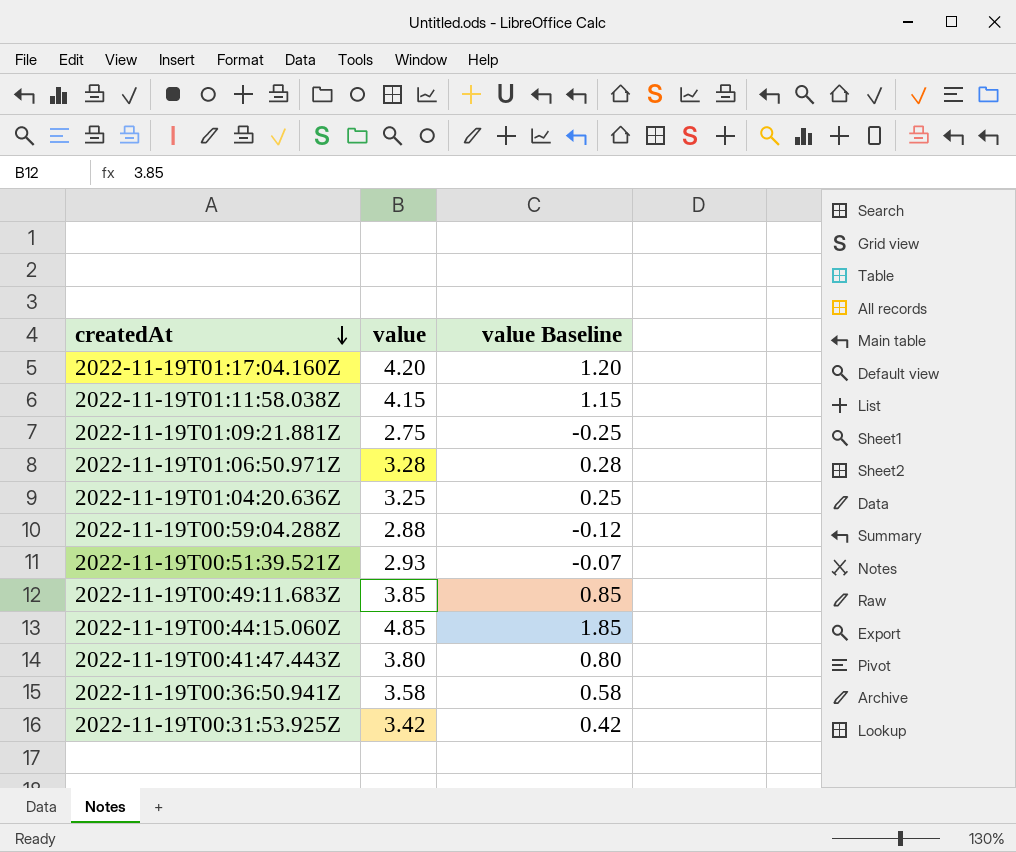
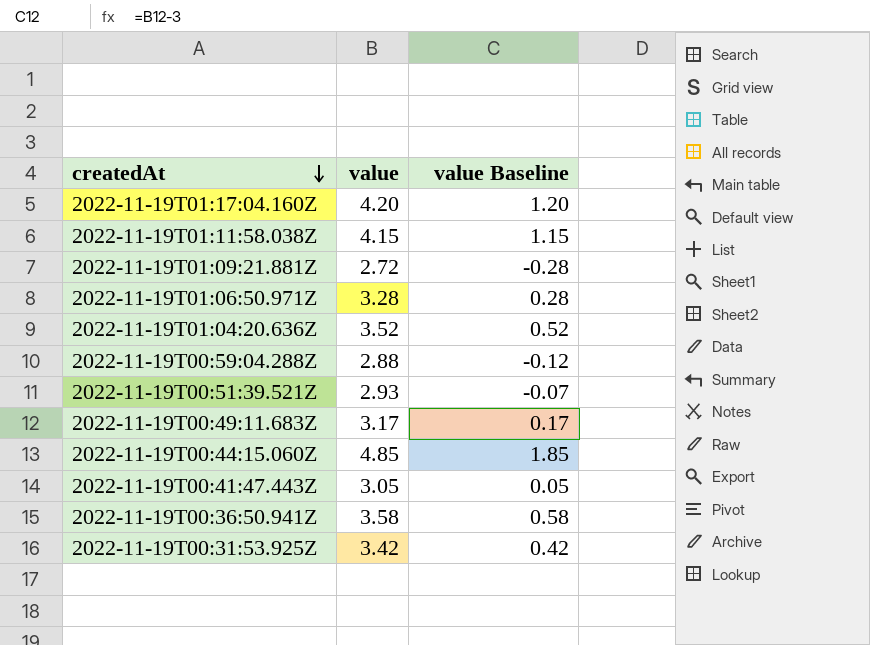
2022-11-19T01:09:21.881Z | value: 2.75 -> 2.72
2022-11-19T01:09:21.881Z | value Baseline: -0.25 -> -0.28
2022-11-19T01:04:20.636Z | value: 3.25 -> 3.52
2022-11-19T01:04:20.636Z | value Baseline: 0.25 -> 0.52
2022-11-19T00:49:11.683Z | value: 3.85 -> 3.17
2022-11-19T00:49:11.683Z | value Baseline: 0.85 -> 0.17
2022-11-19T00:41:47.443Z | value: 3.80 -> 3.05
2022-11-19T00:41:47.443Z | value Baseline: 0.80 -> 0.05

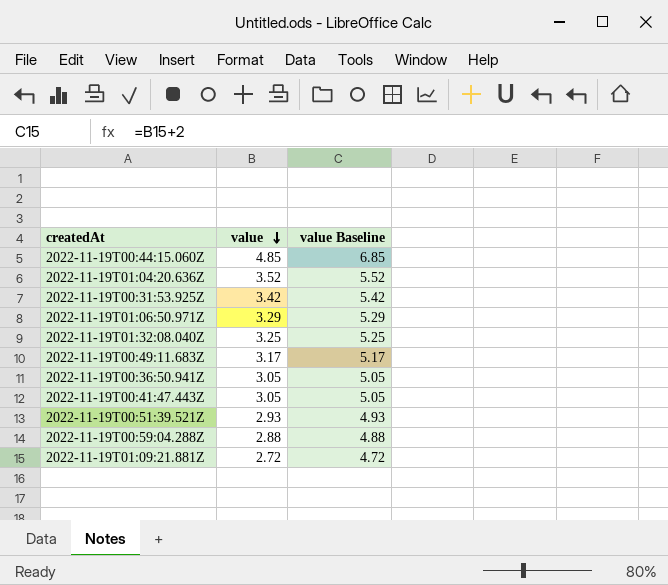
row order: createdAt descending -> value descending
column value Baseline | formula: [value] - 3 -> [value] + 2
row 2022-11-19T01:17:04.160Z: 4.20 | 1.20 -> none
row 2022-11-19T01:11:58.038Z: 4.15 | 1.15 -> none
2022-11-19T01:06:50.971Z | value: 3.28 -> 3.29
row 2022-11-19T01:32:08.040Z: none -> 3.25 | 5.25
2022-11-19T00:36:50.941Z | value: 3.58 -> 3.05

